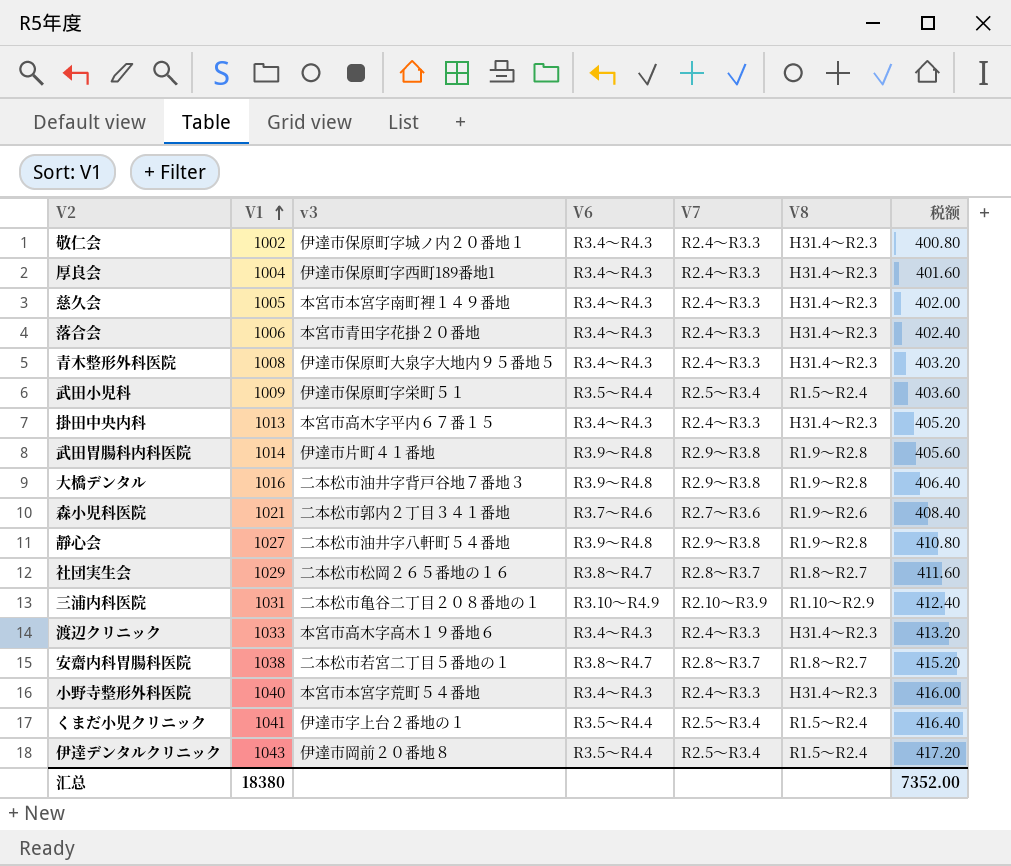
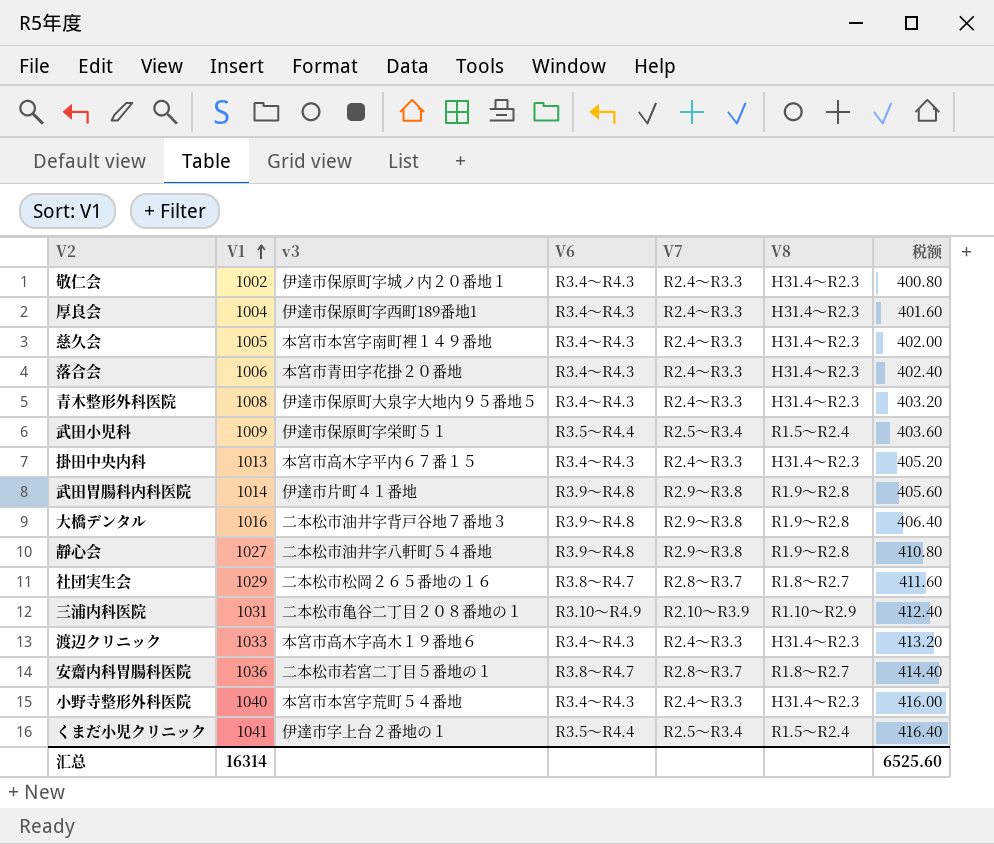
row 森小児科医院: 1021 | 二本松市郭内２丁目３４１番地 | R3.7～R4.6 | R2.7～R3.6 | R1.9～R2.6 | 408.40 -> none
row 伊達デンタルクリニック: 1043 | 伊達市岡前２０番地８ | R3.5～R4.4 | R2.5～R3.4 | R1.5～R2.4 | 417.20 -> none
安齋内科胃腸科医院 | V1: 1038 -> 1036
安齋内科胃腸科医院 | 税额: 415.20 -> 414.40
汇总 | V1: 18380 -> 16314
汇总 | 税额: 7352.00 -> 6525.60

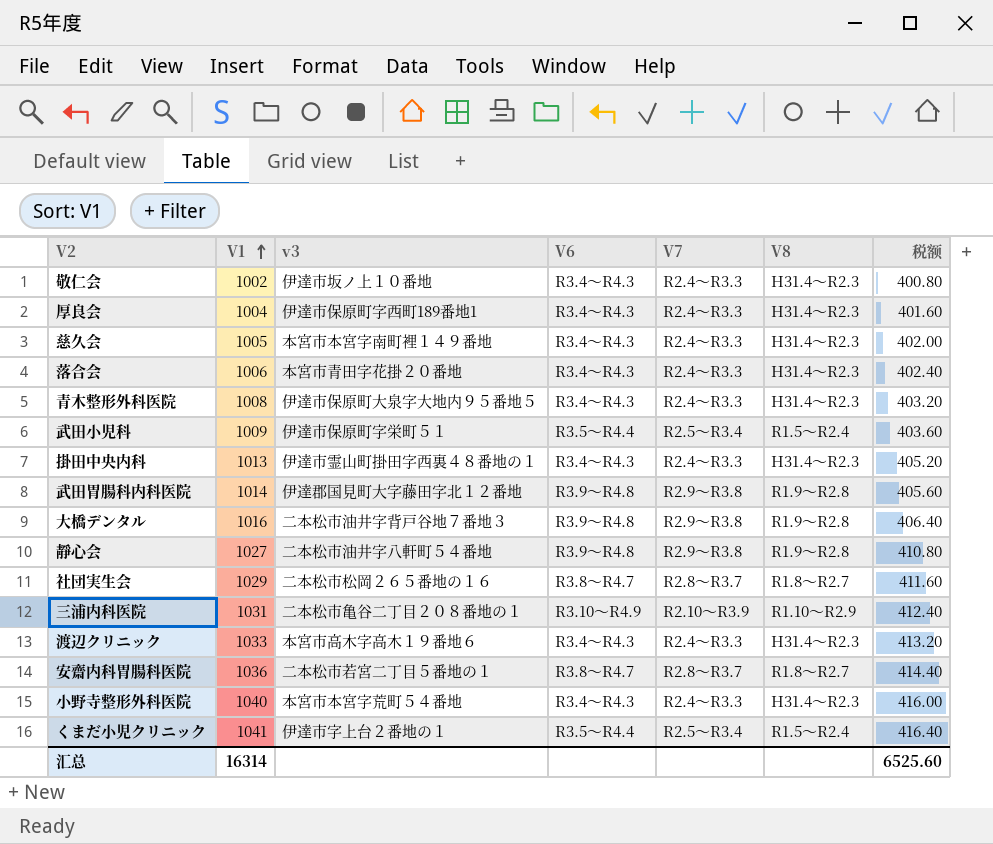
敬仁会 | v3: 伊達市保原町字城ノ内２０番地１ -> 伊達市坂ノ上１０番地
掛田中央内科 | v3: 本宮市高木字平内６７番１５ -> 伊達市霊山町掛田字西裏４８番地の１
武田胃腸科内科医院 | v3: 伊達市片町４１番地 -> 伊達郡国見町大字藤田字北１２番地

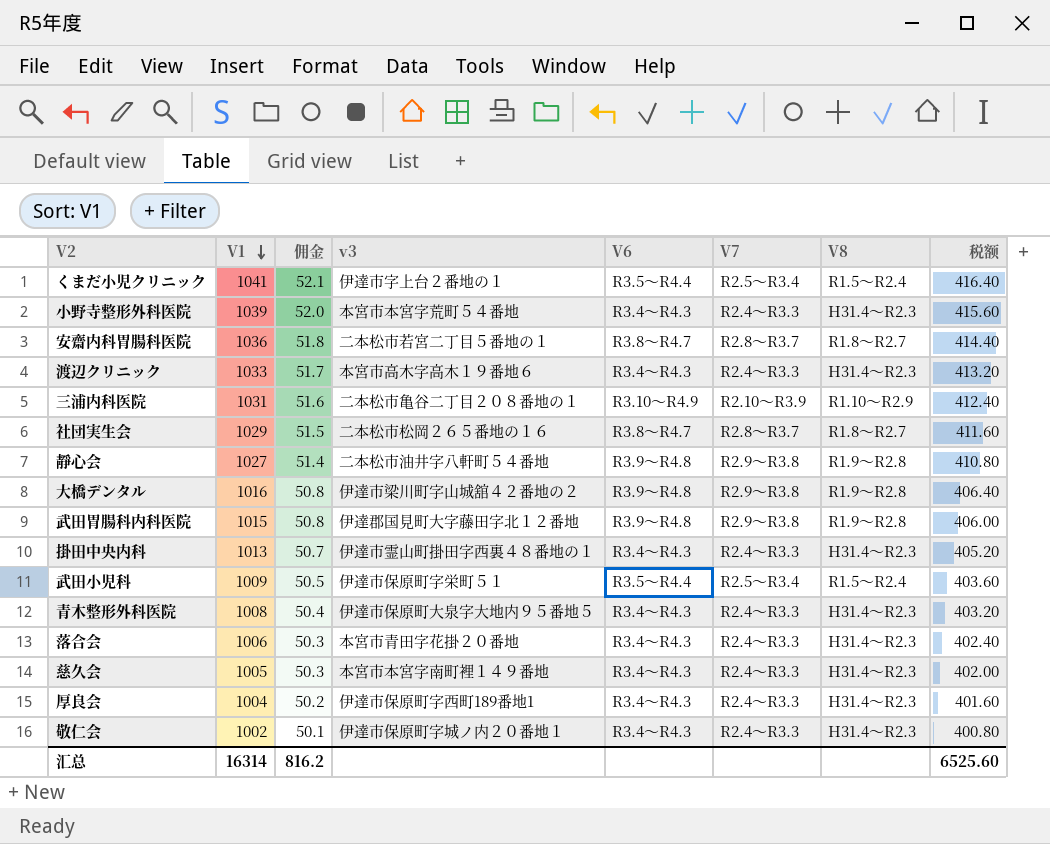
row order: V1 ascending -> V1 descending
column 佣金 | formula: none -> [V1] * 0.05
小野寺整形外科医院 | V1: 1040 -> 1039
小野寺整形外科医院 | 税额: 416.00 -> 415.60
大橋デンタル | v3: 二本松市油井字背戸谷地７番地３ -> 伊達市梁川町字山城舘４２番地の２
武田胃腸科内科医院 | V1: 1014 -> 1015
武田胃腸科内科医院 | 税额: 405.60 -> 406.00
敬仁会 | v3: 伊達市坂ノ上１０番地 -> 伊達市保原町字城ノ内２０番地１

